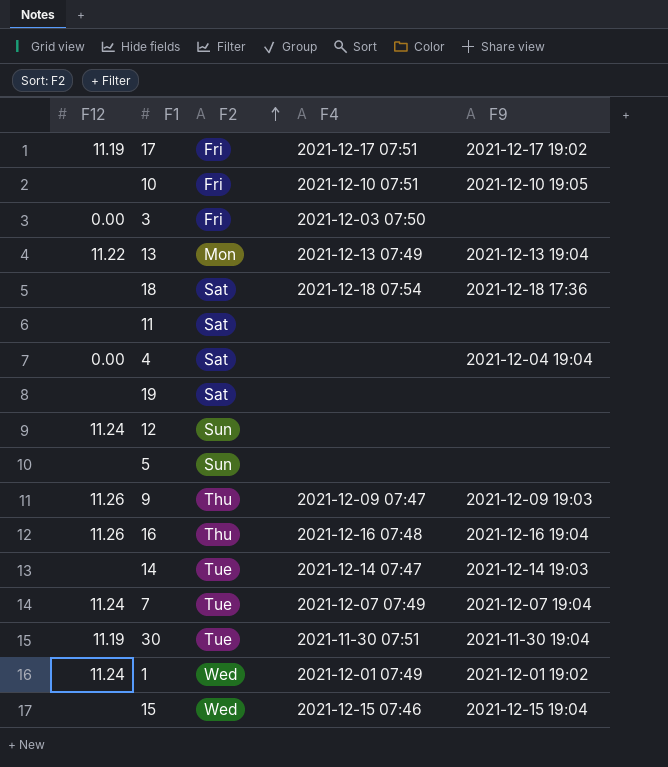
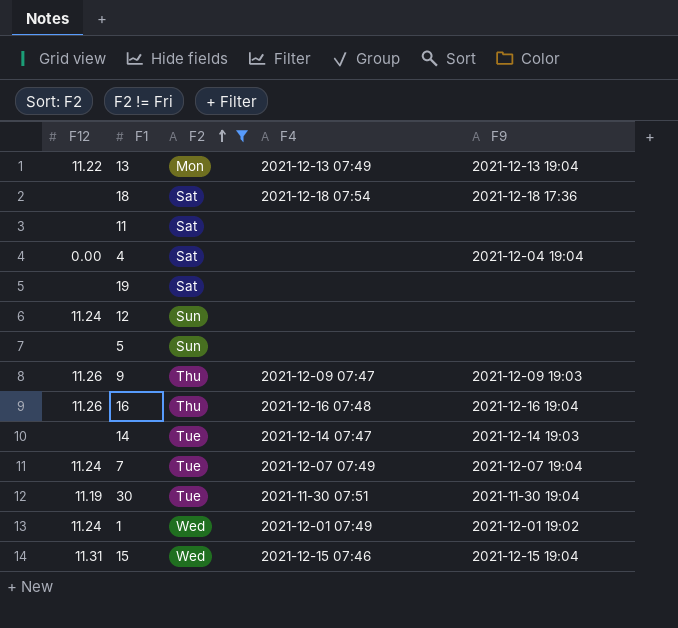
filter: none -> F2 != Fri
15 | F12: none -> 11.31

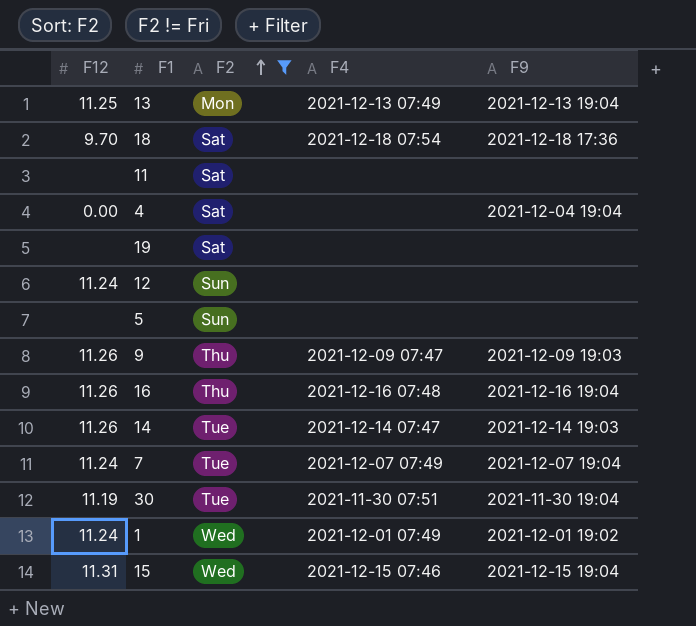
13 | F12: 11.22 -> 11.25
18 | F12: none -> 9.70
14 | F12: none -> 11.26

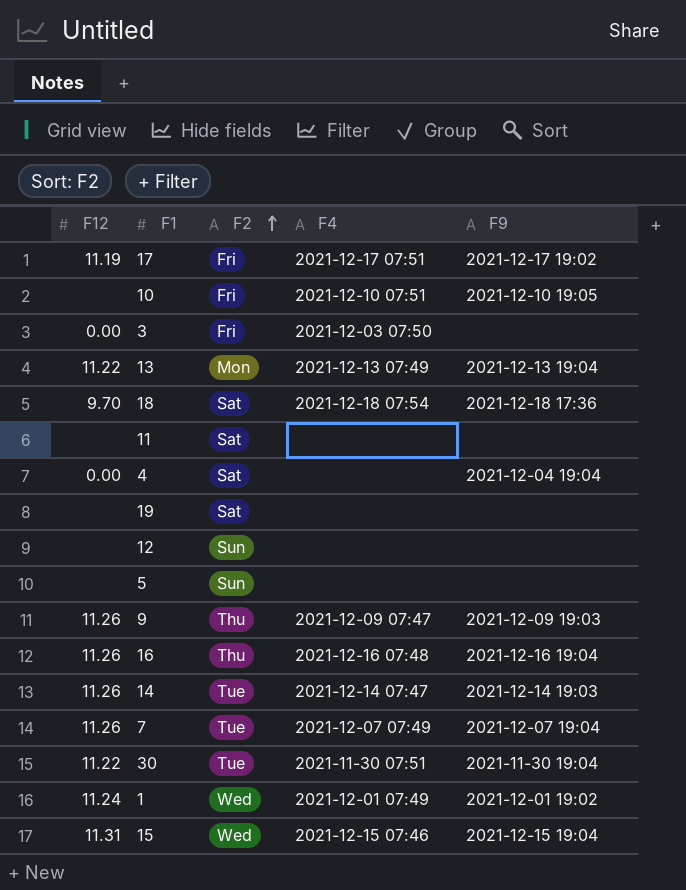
filter: F2 != Fri -> none
13 | F12: 11.25 -> 11.22
12 | F12: 11.24 -> none
7 | F12: 11.24 -> 11.26
30 | F12: 11.19 -> 11.22

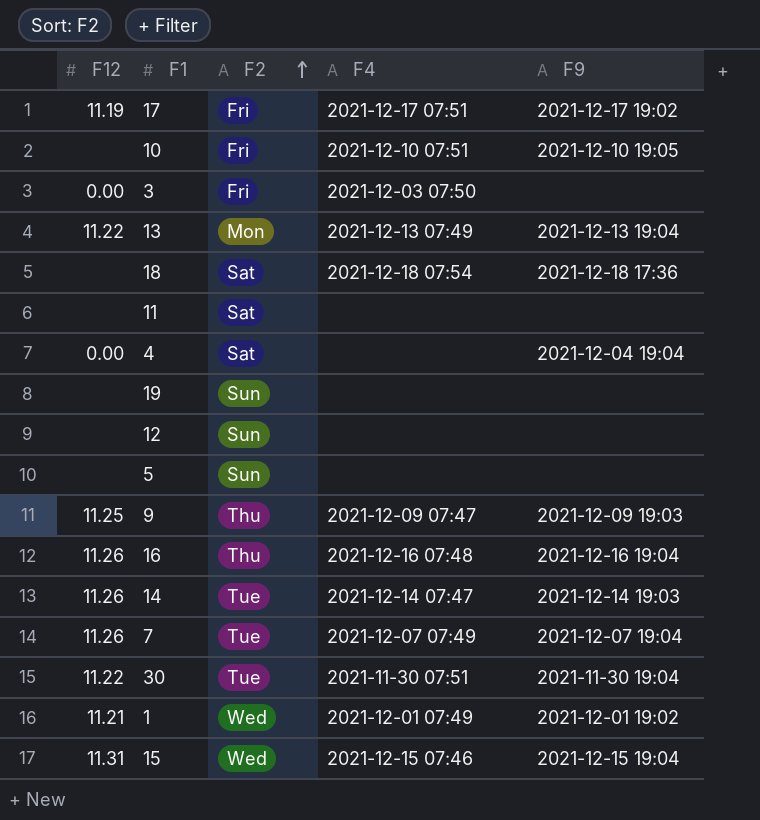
18 | F12: 9.70 -> none
19 | F2: Sat -> Sun
9 | F12: 11.26 -> 11.25
1 | F12: 11.24 -> 11.21

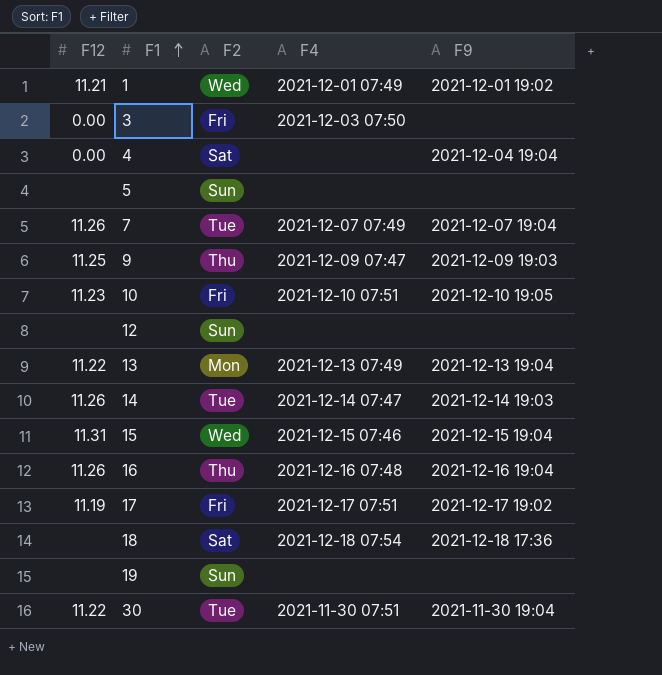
row order: F2 ascending -> F1 ascending
row 11: none | Sat | none | none -> none
10 | F12: none -> 11.23

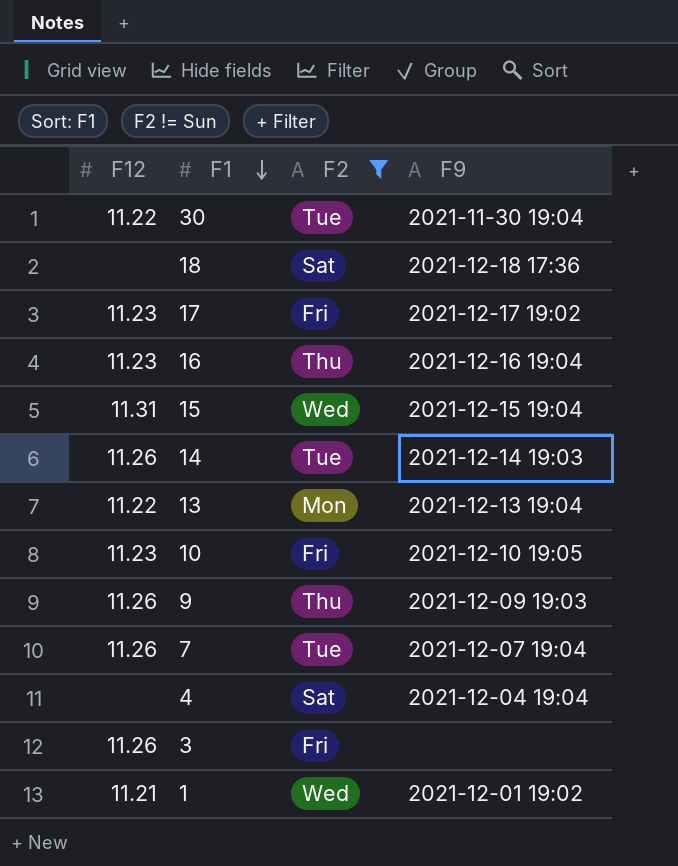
filter: none -> F2 != Sun
row order: F1 ascending -> F1 descending
column F4 | position: 4 -> none
17 | F12: 11.19 -> 11.23
16 | F12: 11.26 -> 11.23
9 | F12: 11.25 -> 11.26
4 | F12: 0.00 -> none
3 | F12: 0.00 -> 11.26

